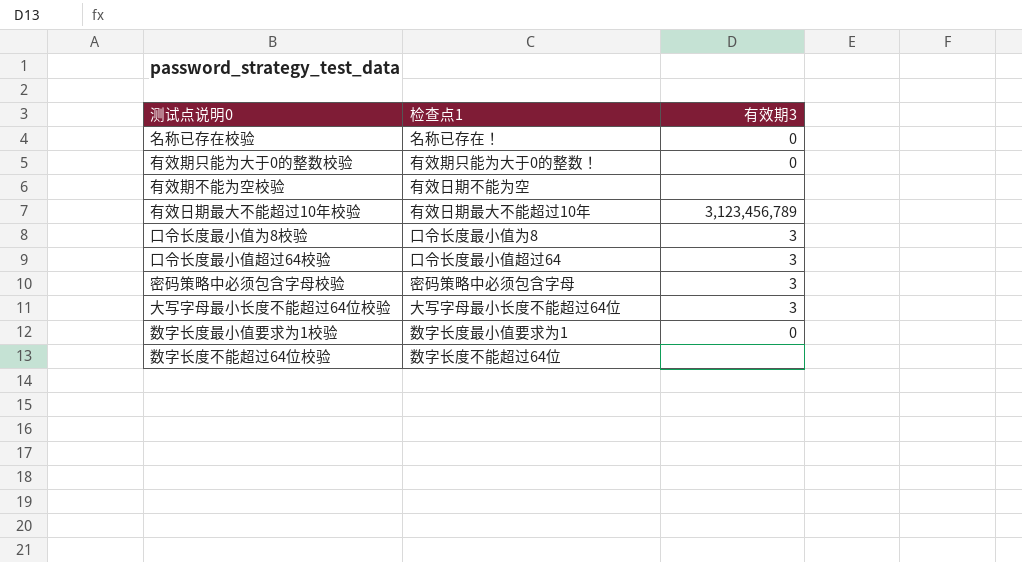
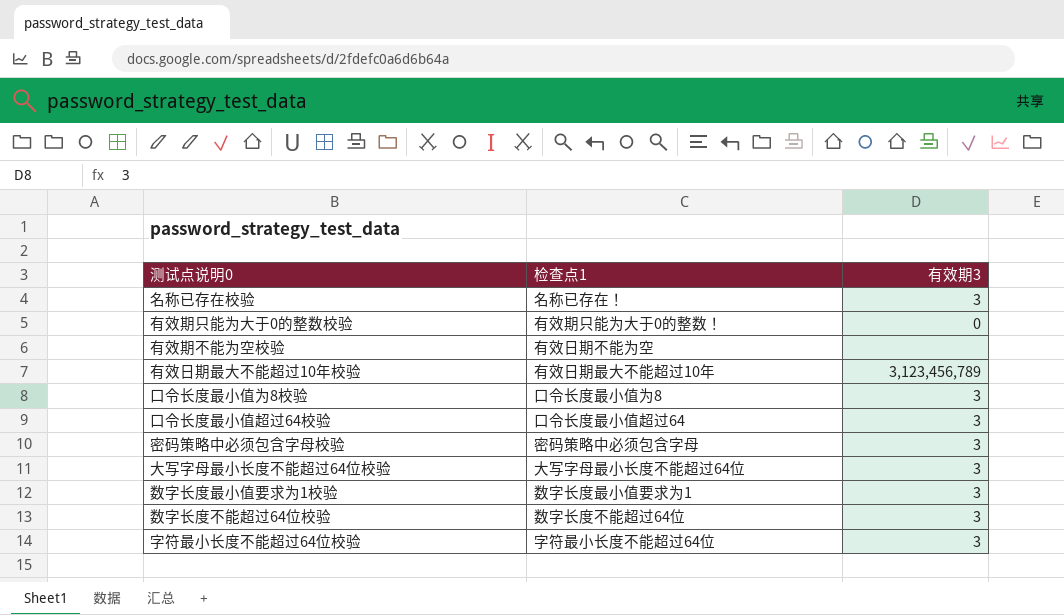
名称已存在校验 | 有效期3: 0 -> 3
数字长度最小值要求为1校验 | 有效期3: 0 -> 3
数字长度不能超过64位校验 | 有效期3: none -> 3
row 字符最小长度不能超过64位校验: none -> 字符最小长度不能超过64位 | 3

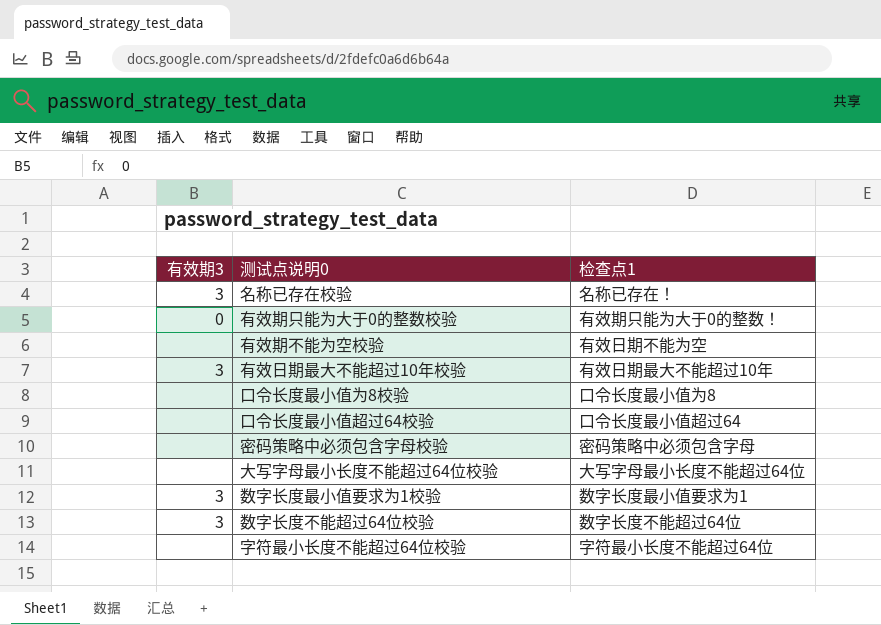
column 有效期3 | position: 3 -> 1
有效日期最大不能超过10年校验 | 有效期3: 3,123,456,789 -> 3
口令长度最小值为8校验 | 有效期3: 3 -> none
口令长度最小值超过64校验 | 有效期3: 3 -> none
密码策略中必须包含字母校验 | 有效期3: 3 -> none
大写字母最小长度不能超过64位校验 | 有效期3: 3 -> none
字符最小长度不能超过64位校验 | 有效期3: 3 -> none

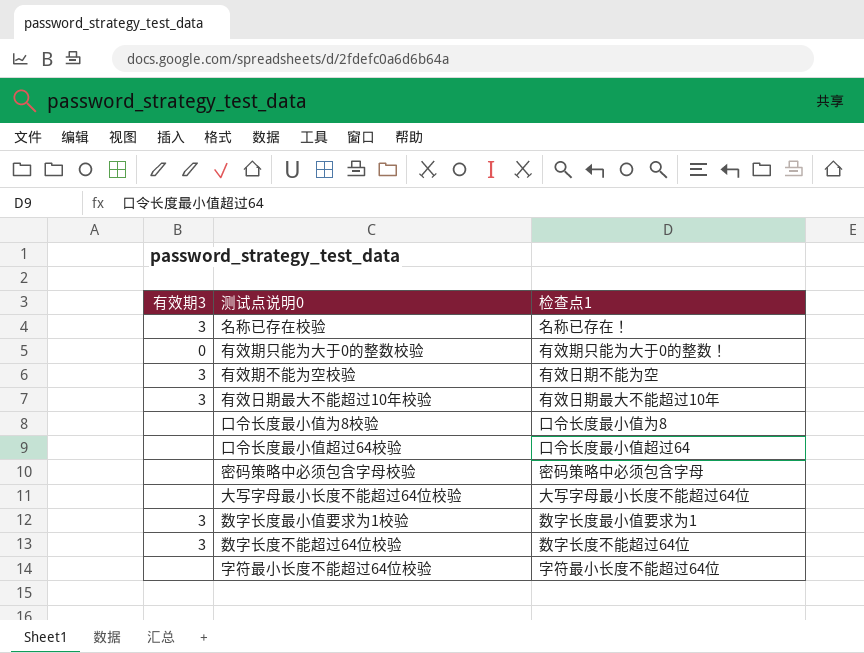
有效期不能为空校验 | 有效期3: none -> 3

